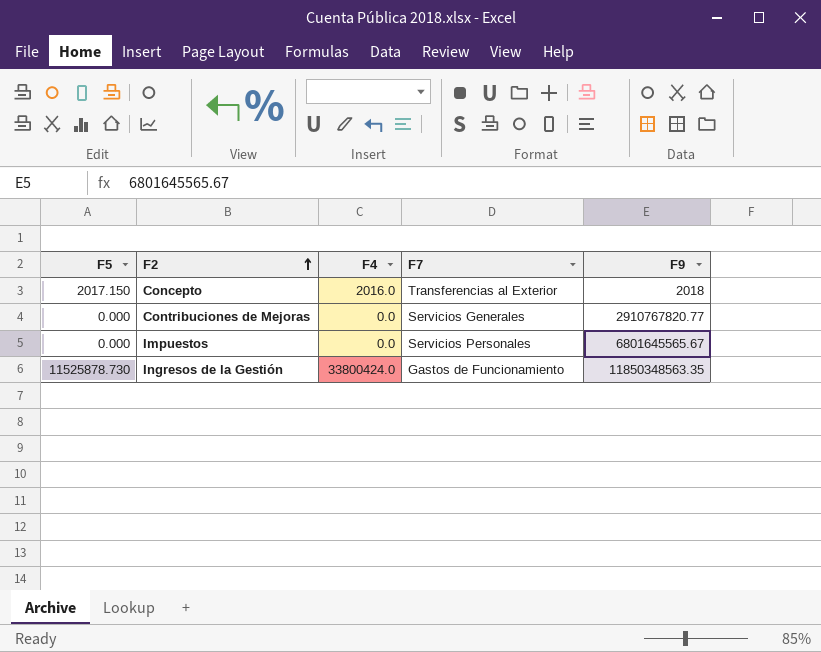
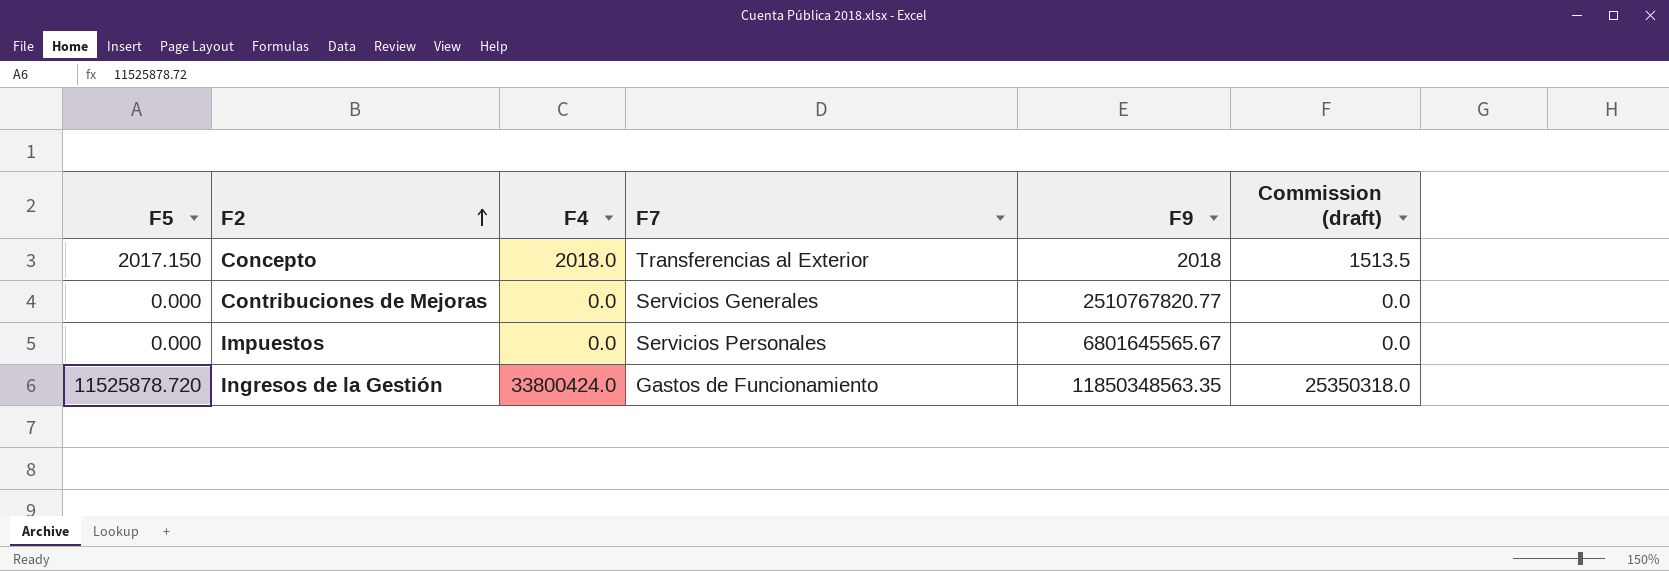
column Commission (draft) | formula: none -> [F4] * 0.75
Concepto | F4: 2016.0 -> 2018.0
Contribuciones de Mejoras | F9: 2910767820.77 -> 2510767820.77
Ingresos de la Gestión | F5: 11525878.730 -> 11525878.720

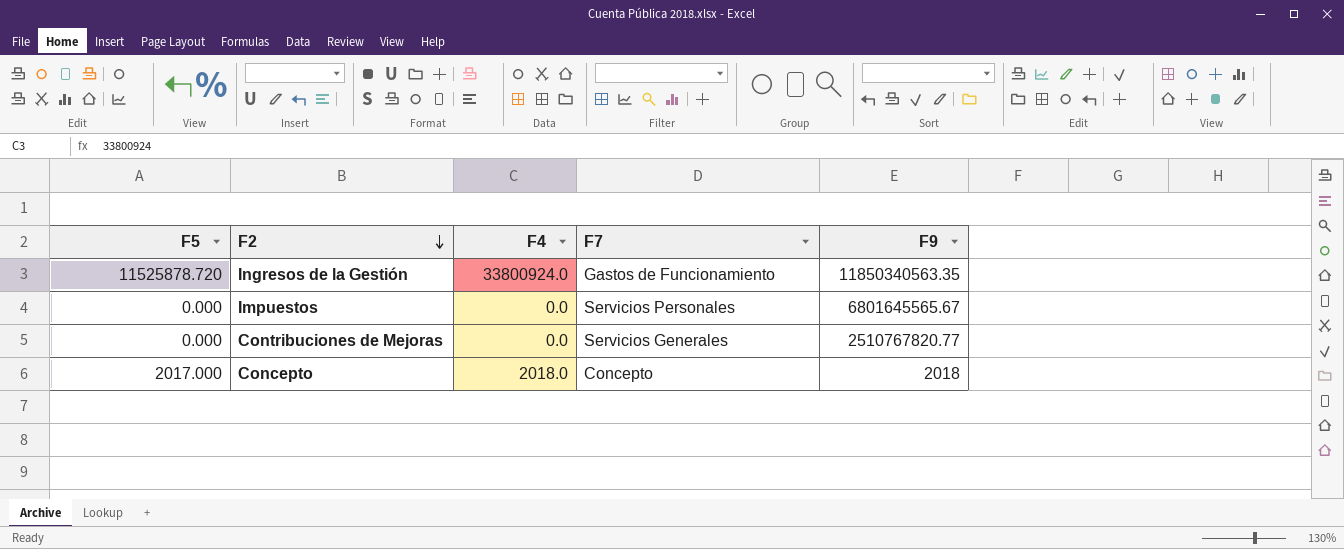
row order: F2 ascending -> F2 descending
column Commission (draft) | formula: [F4] * 0.75 -> none
Ingresos de la Gestión | F4: 33800424.0 -> 33800924.0
Ingresos de la Gestión | F9: 11850348563.35 -> 11850340563.35
Concepto | F5: 2017.150 -> 2017.000
Concepto | F7: Transferencias al Exterior -> Concepto

